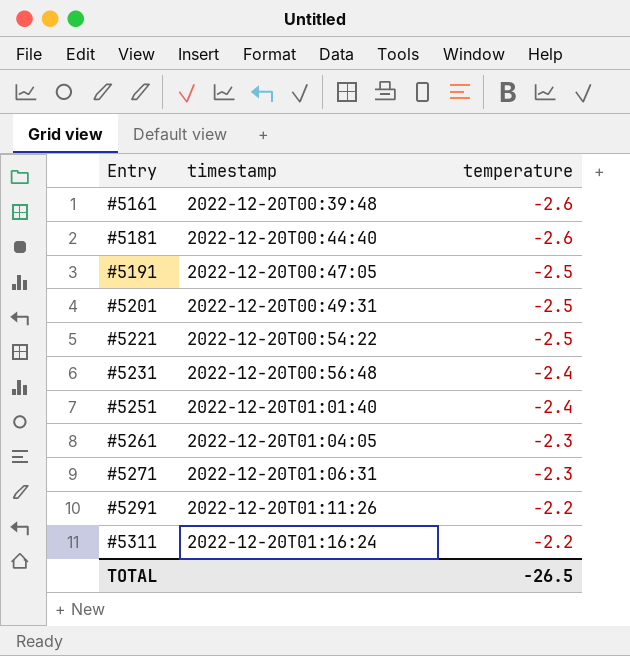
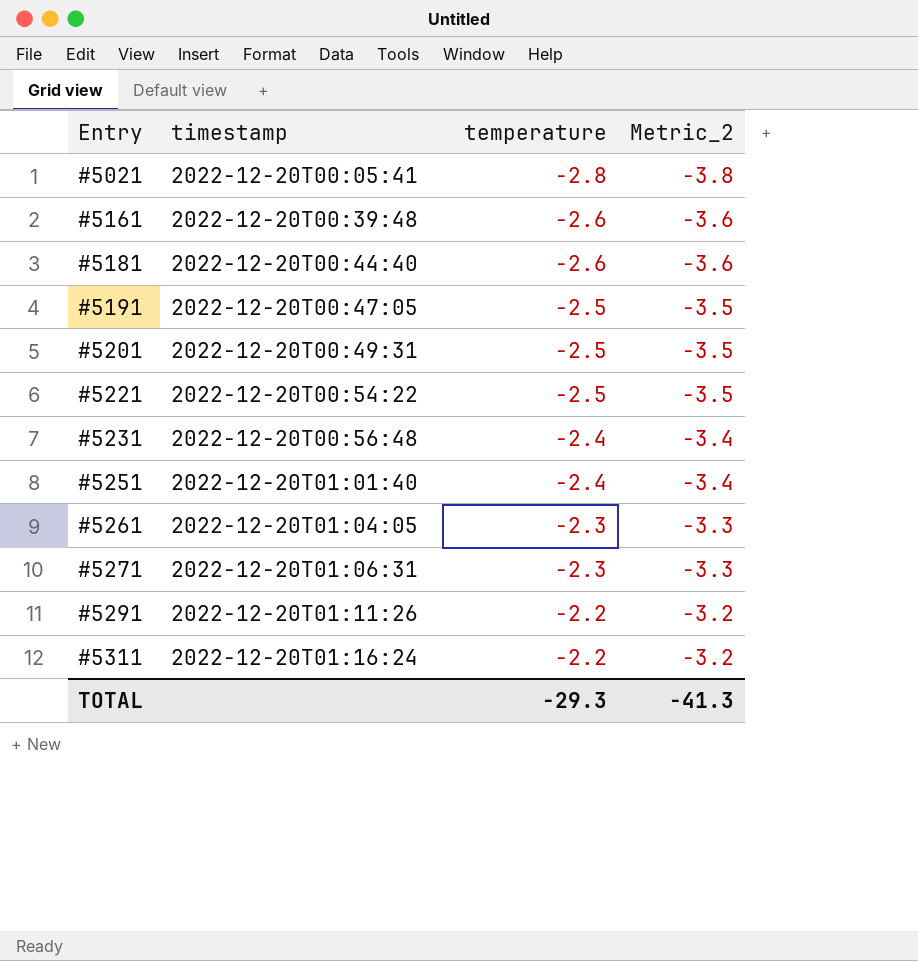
column Metric_2 | formula: none -> [temperature] - 1
row #5021: none -> 2022-12-20T00:05:41 | -2.8 | -3.8
TOTAL | temperature: -26.5 -> -29.3

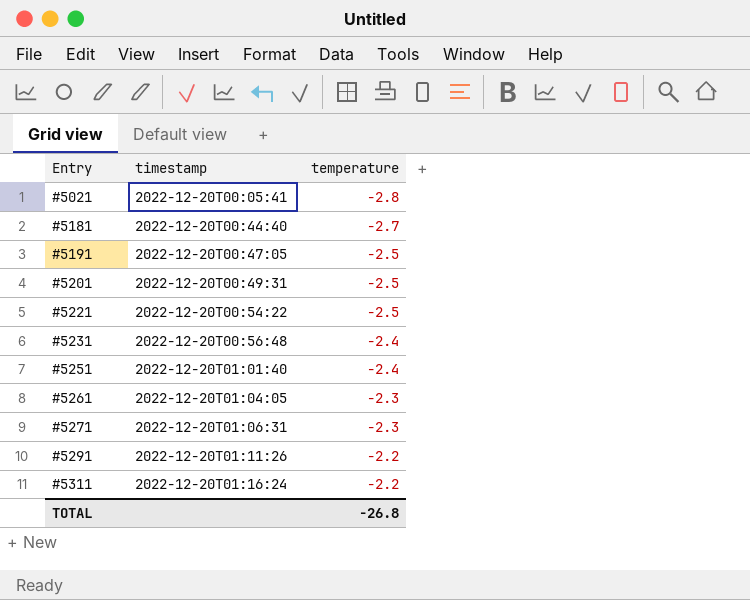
column Metric_2 | formula: [temperature] - 1 -> none
row #5161: 2022-12-20T00:39:48 | -2.6 | -3.6 -> none
#5181 | temperature: -2.6 -> -2.7
TOTAL | temperature: -29.3 -> -26.8

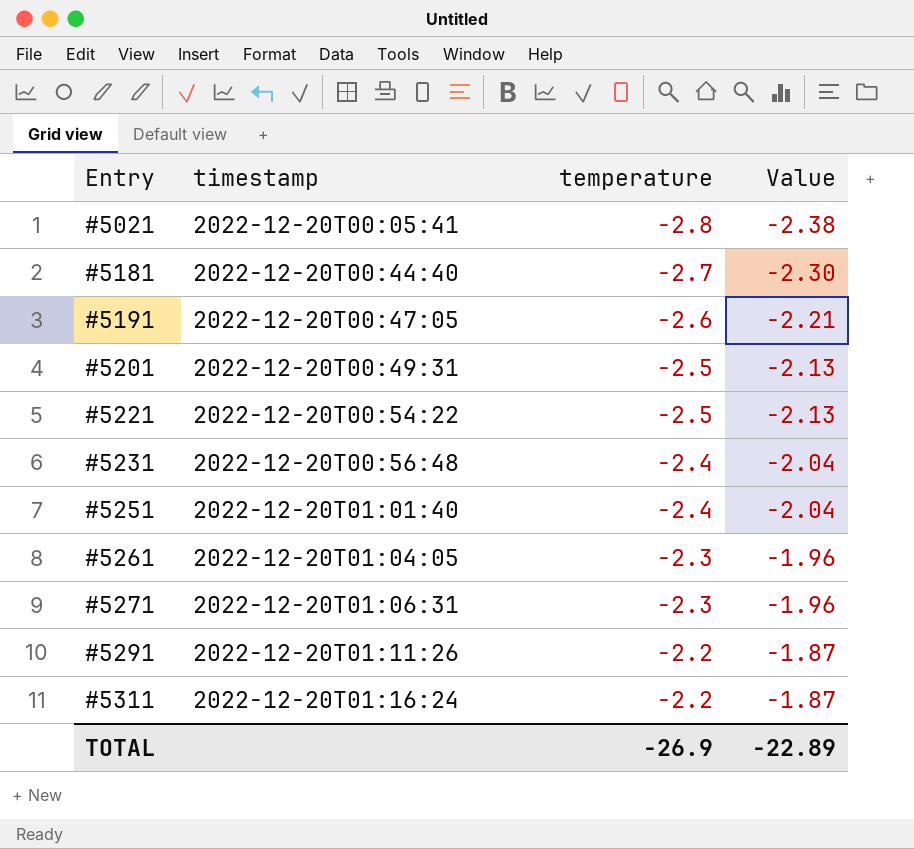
column Value | formula: none -> [temperature] * 0.85
#5191 | temperature: -2.5 -> -2.6
TOTAL | temperature: -26.8 -> -26.9

